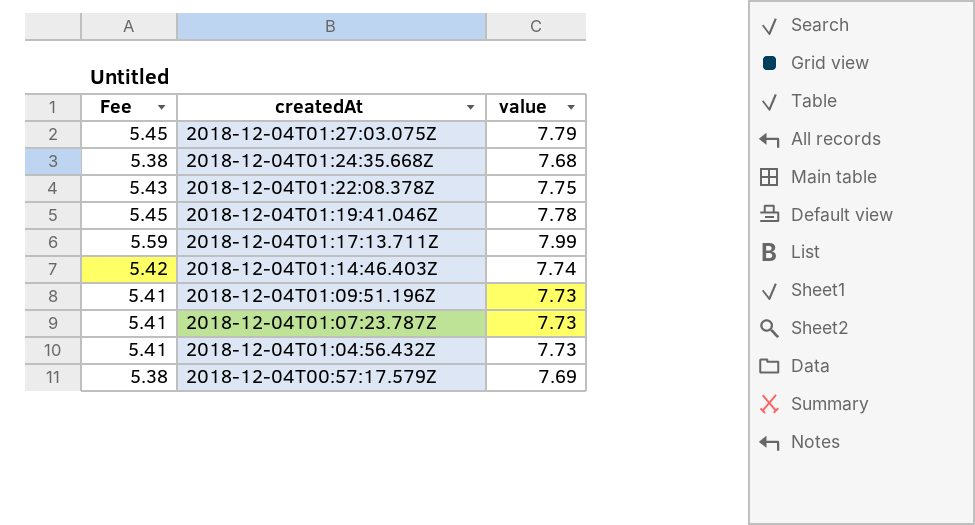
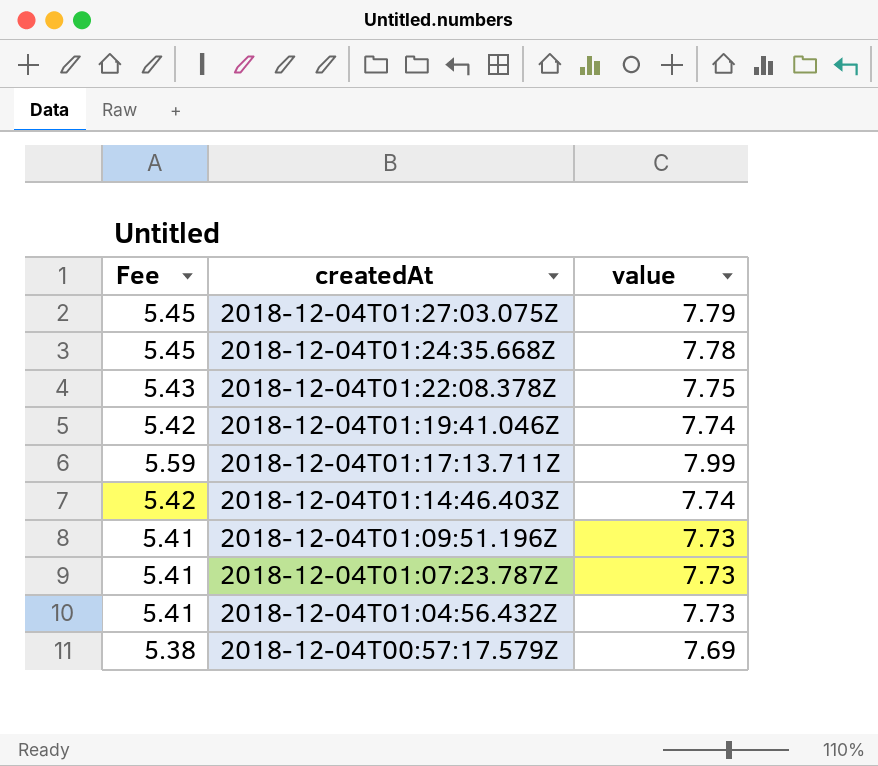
2018-12-04T01:24:35.668Z | Fee: 5.38 -> 5.45
2018-12-04T01:24:35.668Z | value: 7.68 -> 7.78
2018-12-04T01:19:41.046Z | Fee: 5.45 -> 5.42
2018-12-04T01:19:41.046Z | value: 7.78 -> 7.74

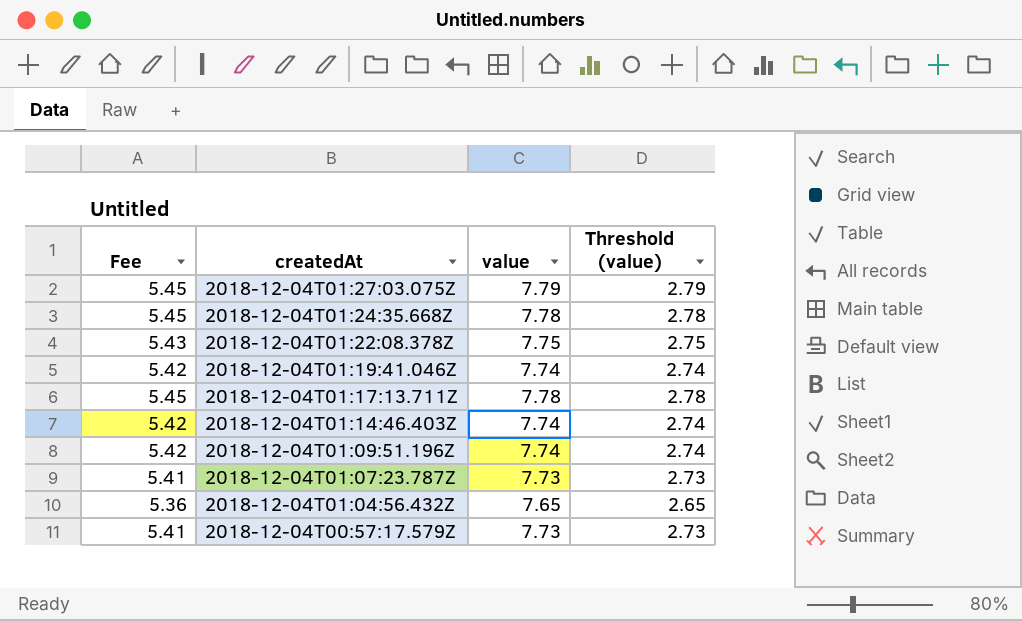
column Threshold (value) | formula: none -> [value] - 5
2018-12-04T01:17:13.711Z | Fee: 5.59 -> 5.45
2018-12-04T01:17:13.711Z | value: 7.99 -> 7.78
2018-12-04T01:09:51.196Z | Fee: 5.41 -> 5.42
2018-12-04T01:09:51.196Z | value: 7.73 -> 7.74
2018-12-04T01:04:56.432Z | Fee: 5.41 -> 5.36
2018-12-04T01:04:56.432Z | value: 7.73 -> 7.65
2018-12-04T00:57:17.579Z | Fee: 5.38 -> 5.41
2018-12-04T00:57:17.579Z | value: 7.69 -> 7.73

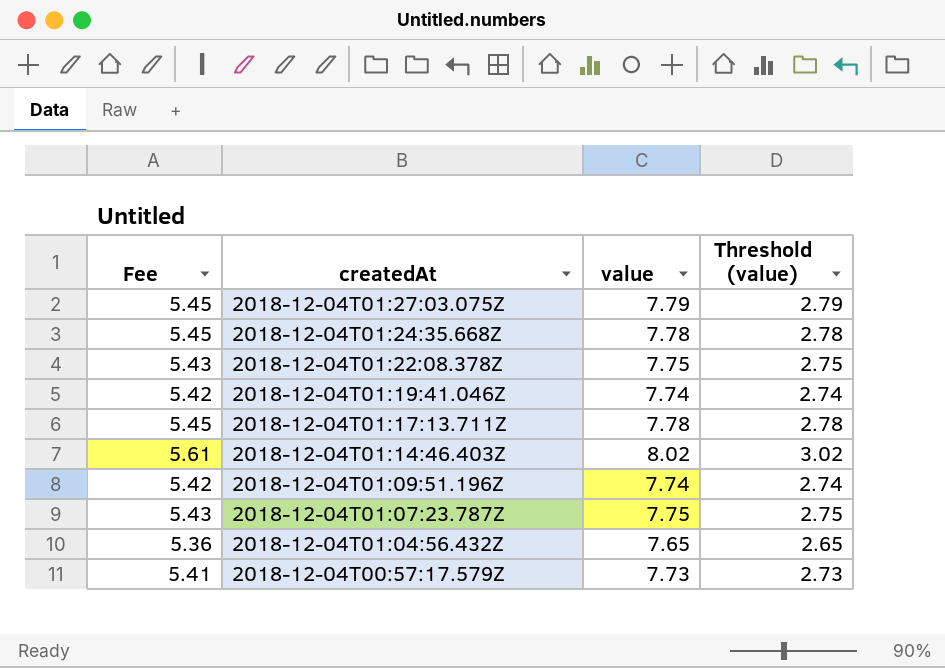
2018-12-04T01:14:46.403Z | Fee: 5.42 -> 5.61
2018-12-04T01:14:46.403Z | value: 7.74 -> 8.02
2018-12-04T01:14:46.403Z | Threshold (value): 2.74 -> 3.02
2018-12-04T01:07:23.787Z | Fee: 5.41 -> 5.43
2018-12-04T01:07:23.787Z | value: 7.73 -> 7.75
2018-12-04T01:07:23.787Z | Threshold (value): 2.73 -> 2.75

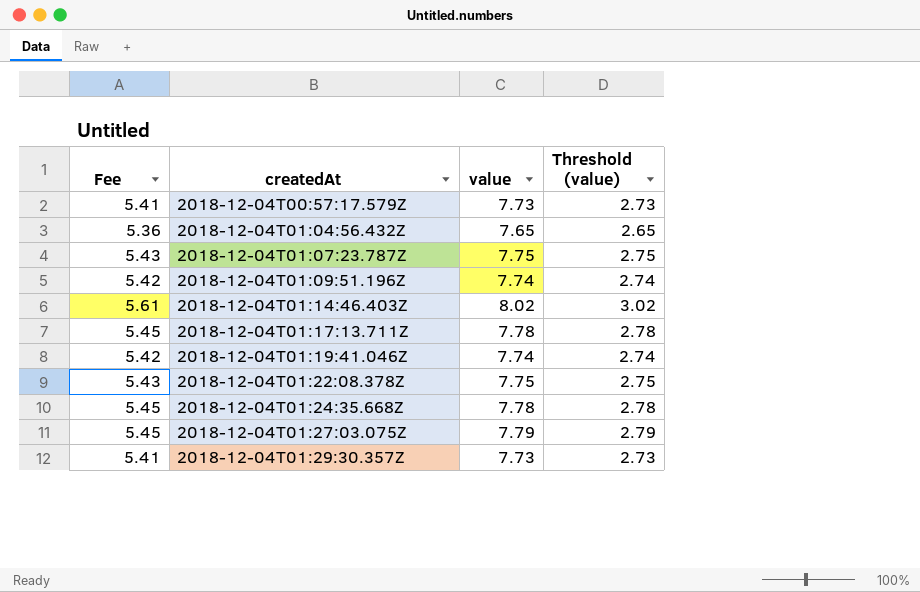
row order: createdAt descending -> createdAt ascending
row 2018-12-04T01:29:30.357Z: none -> 5.41 | 7.73 | 2.73

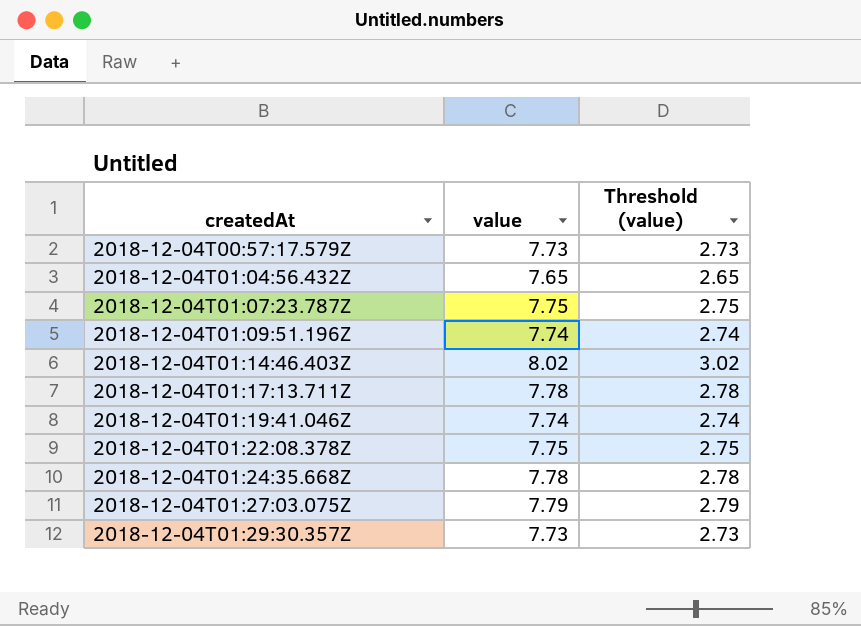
column Fee | formula: [value] * 0.7 -> none

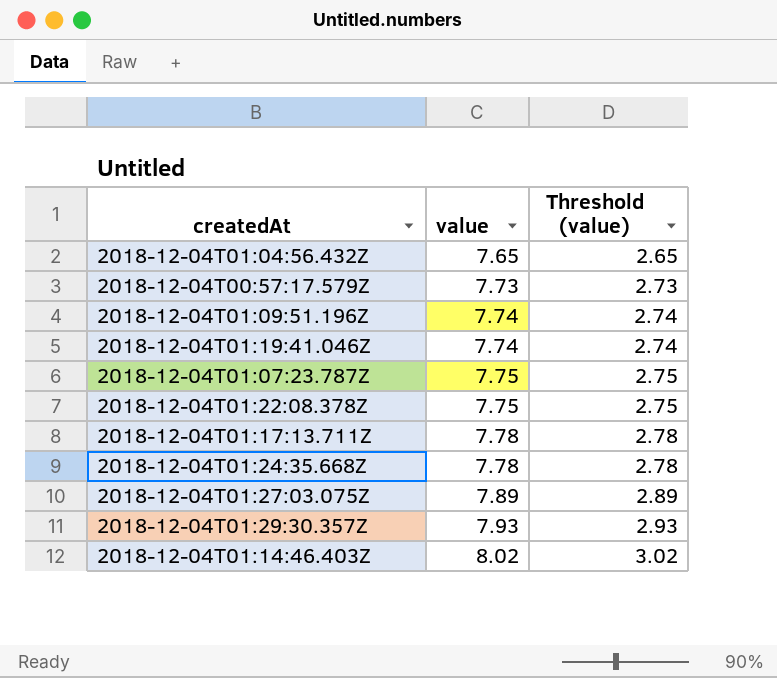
row order: createdAt ascending -> value ascending
2018-12-04T01:27:03.075Z | value: 7.79 -> 7.89
2018-12-04T01:27:03.075Z | Threshold (value): 2.79 -> 2.89
2018-12-04T01:29:30.357Z | value: 7.73 -> 7.93
2018-12-04T01:29:30.357Z | Threshold (value): 2.73 -> 2.93

